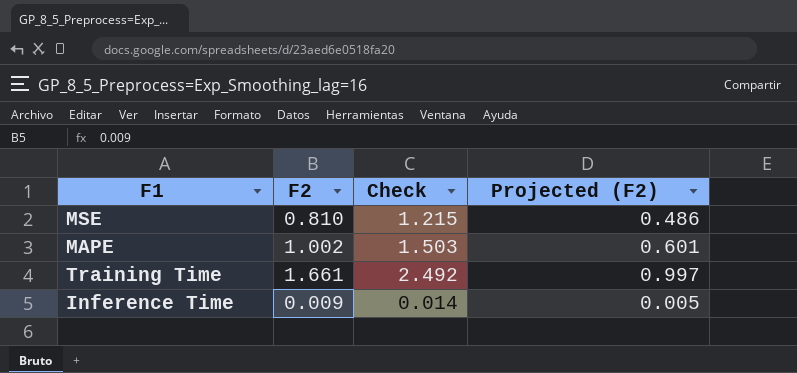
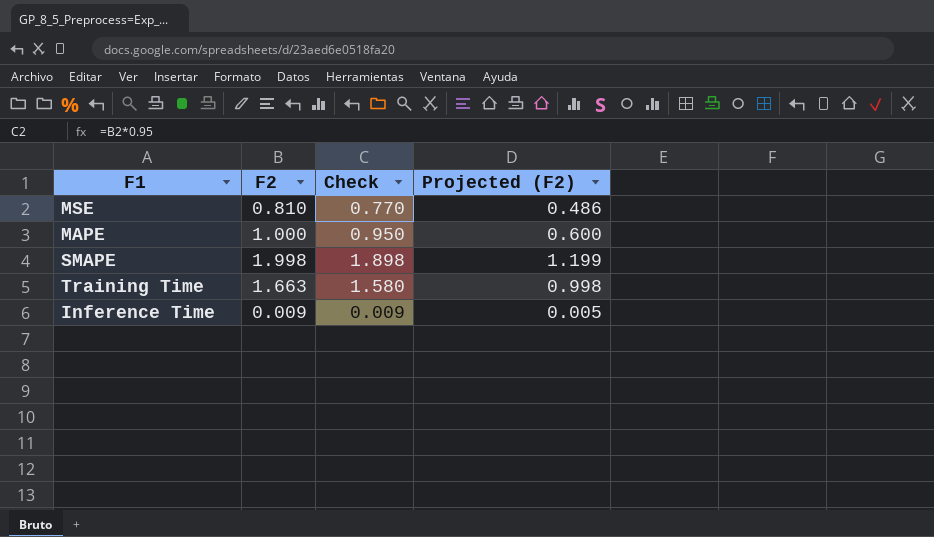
column Check | formula: [F2] * 1.5 -> [F2] * 0.95
MAPE | F2: 1.002 -> 1.000
MAPE | Projected (F2): 0.601 -> 0.600
row SMAPE: none -> 1.998 | 1.898 | 1.199
Training Time | F2: 1.661 -> 1.663
Training Time | Projected (F2): 0.997 -> 0.998

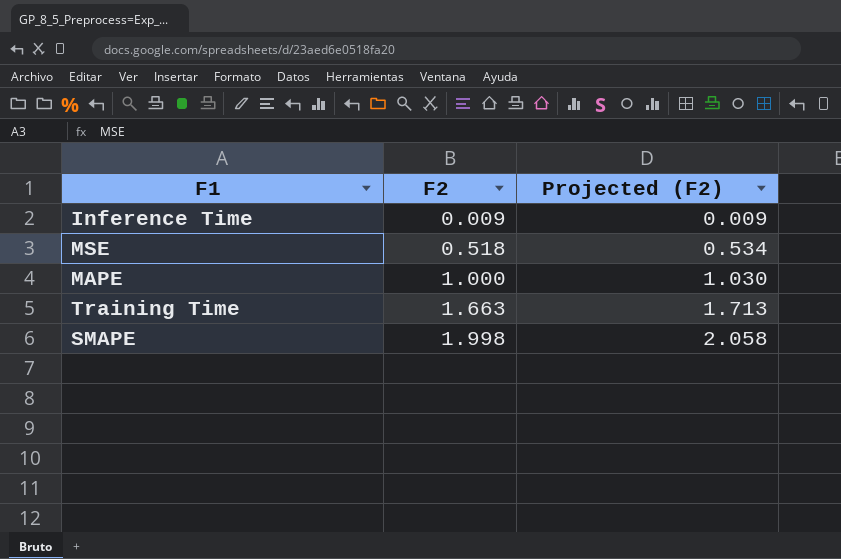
row order: none -> F2 ascending
column Check | formula: [F2] * 0.95 -> none
column Projected (F2) | formula: [F2] * 0.6 -> [F2] * 1.03
MSE | F2: 0.810 -> 0.518

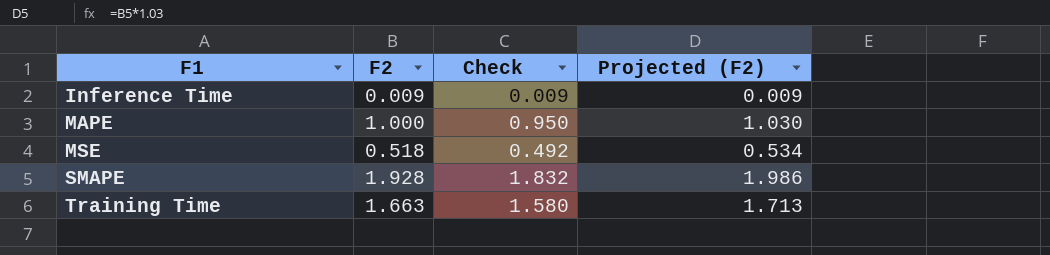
row order: F2 ascending -> F1 ascending
column Check | formula: none -> [F2] * 0.95
SMAPE | F2: 1.998 -> 1.928
SMAPE | Projected (F2): 2.058 -> 1.986

